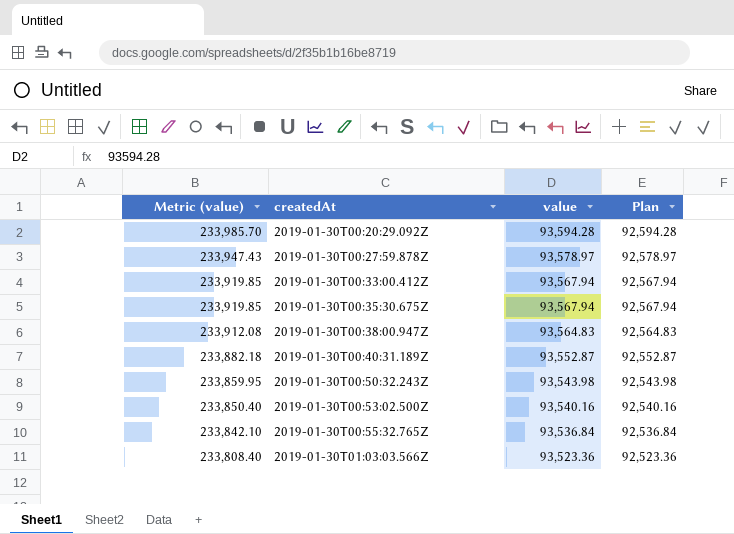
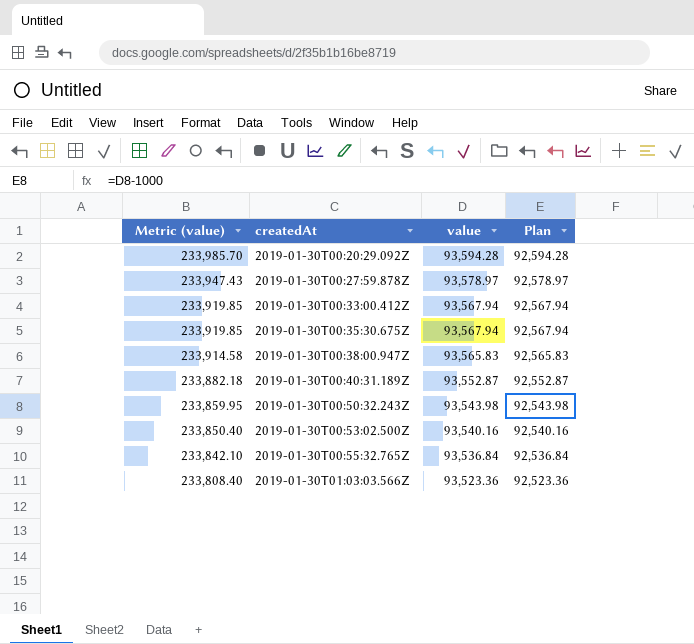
2019-01-30T00:38:00.947Z | Metric (value): 233,912.08 -> 233,914.58
2019-01-30T00:38:00.947Z | value: 93,564.83 -> 93,565.83
2019-01-30T00:38:00.947Z | Plan: 92,564.83 -> 92,565.83

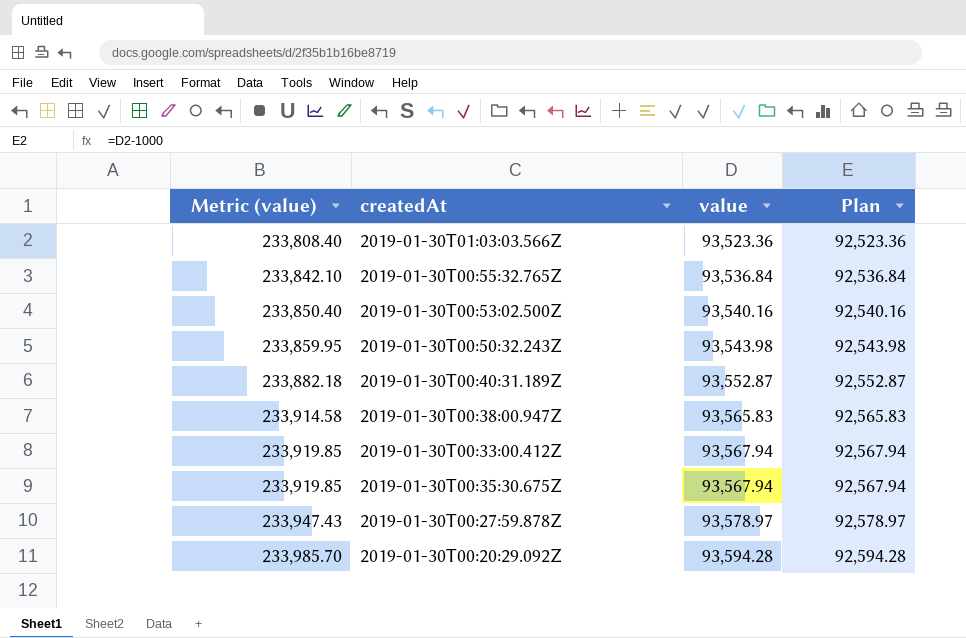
row order: Metric (value) descending -> Metric (value) ascending

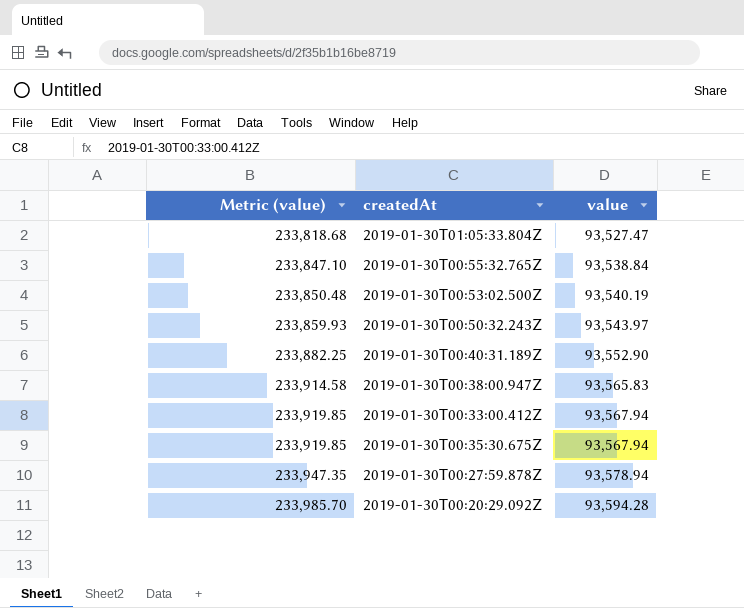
column Plan | formula: [value] - 1000 -> none
row 2019-01-30T01:03:03.566Z: 233,808.40 | 93,523.36 | 92,523.36 -> none
row 2019-01-30T01:05:33.804Z: none -> 233,818.68 | 93,527.47
2019-01-30T00:55:32.765Z | Metric (value): 233,842.10 -> 233,847.10
2019-01-30T00:55:32.765Z | value: 93,536.84 -> 93,538.84
2019-01-30T00:53:02.500Z | Metric (value): 233,850.40 -> 233,850.48
2019-01-30T00:53:02.500Z | value: 93,540.16 -> 93,540.19
2019-01-30T00:50:32.243Z | Metric (value): 233,859.95 -> 233,859.93
2019-01-30T00:50:32.243Z | value: 93,543.98 -> 93,543.97
2019-01-30T00:40:31.189Z | Metric (value): 233,882.18 -> 233,882.25
2019-01-30T00:40:31.189Z | value: 93,552.87 -> 93,552.90
2019-01-30T00:27:59.878Z | Metric (value): 233,947.43 -> 233,947.35
2019-01-30T00:27:59.878Z | value: 93,578.97 -> 93,578.94

